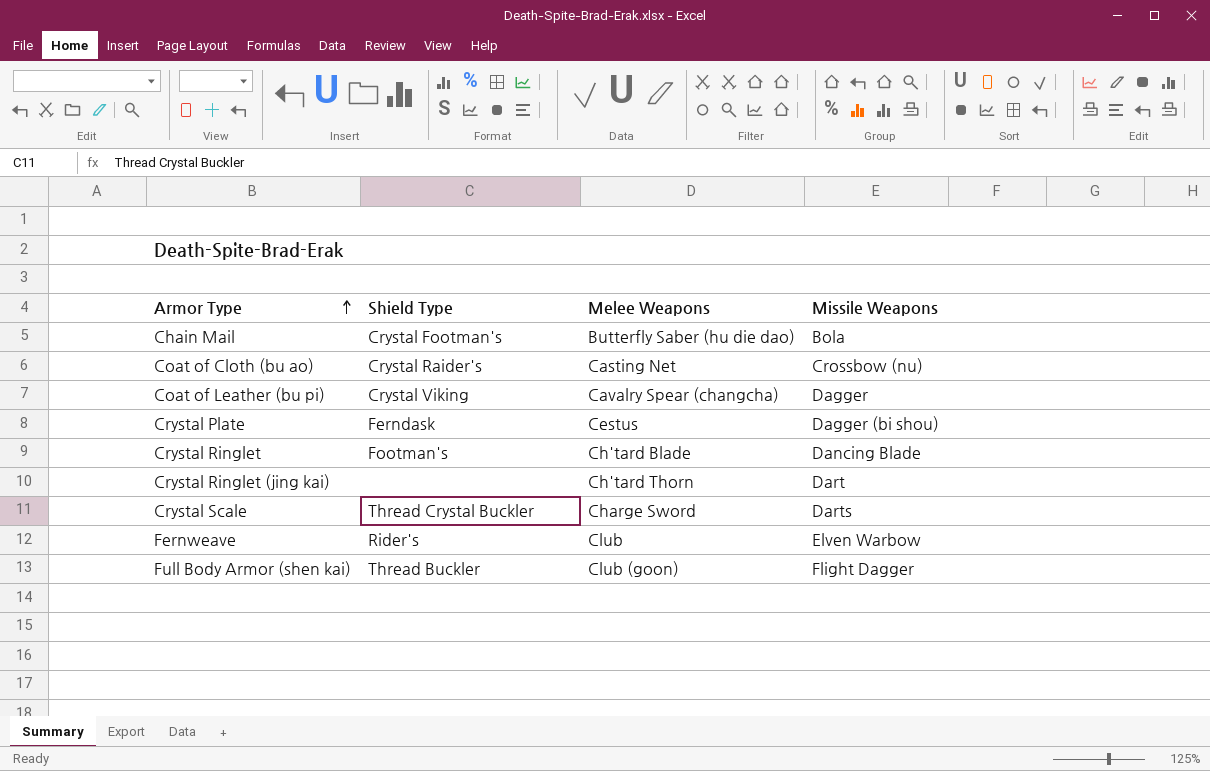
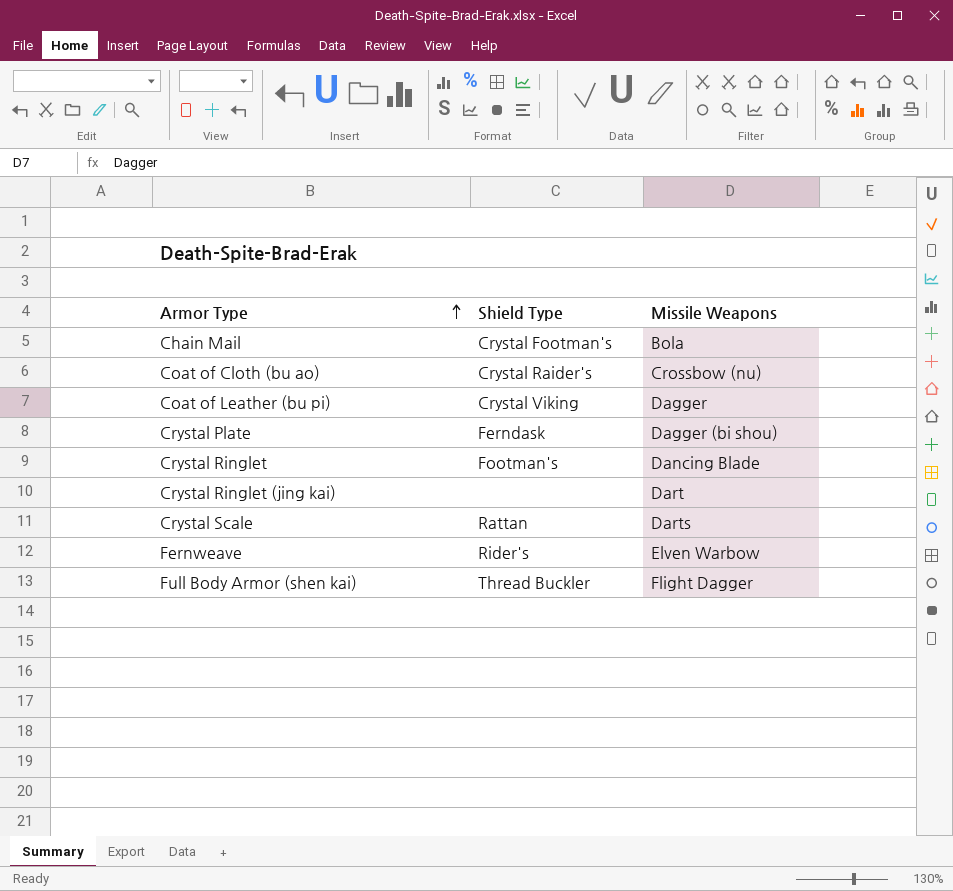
column Melee Weapons | position: 3 -> none
Crystal Scale | Shield Type: Thread Crystal Buckler -> Rattan

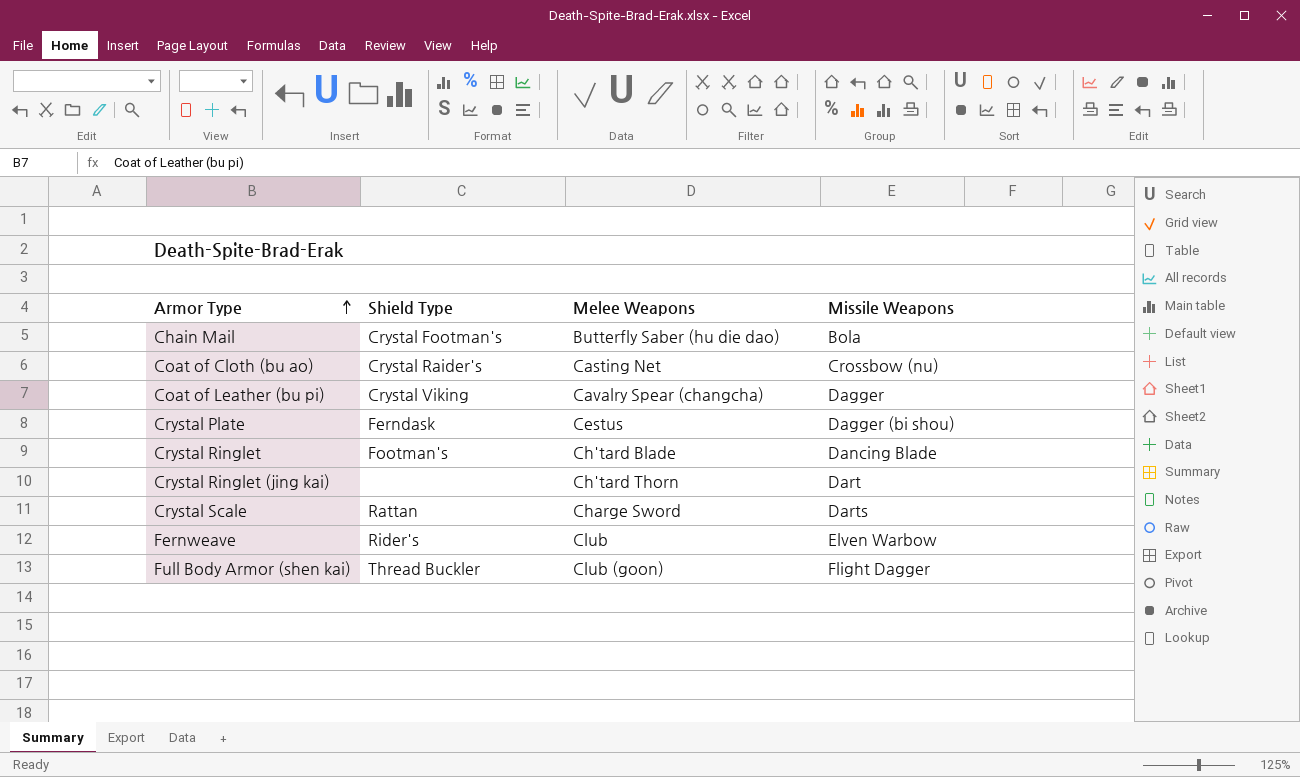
column Melee Weapons | position: none -> 3

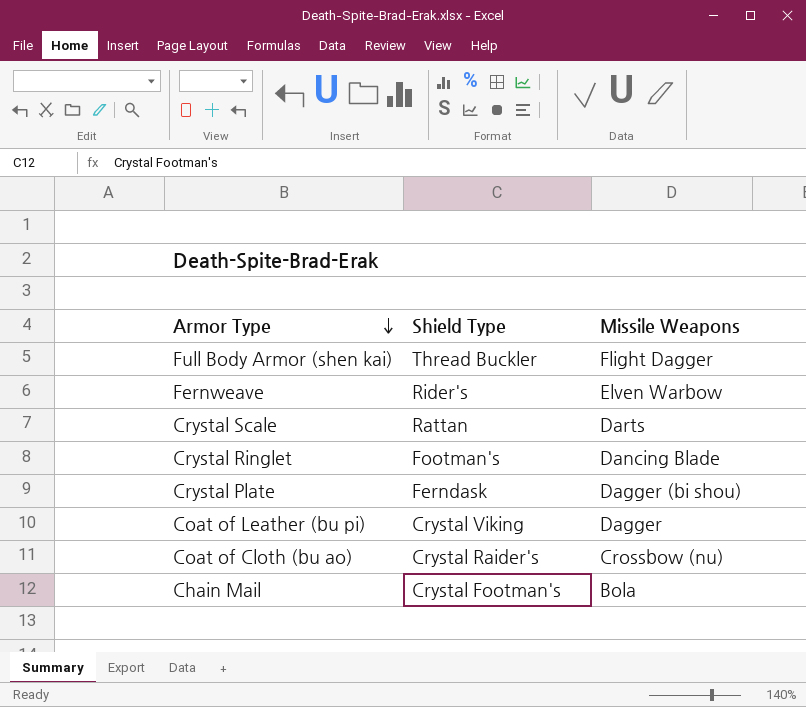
row order: Armor Type ascending -> Armor Type descending
column Melee Weapons | position: 3 -> none
row Crystal Ringlet (jing kai): none | Ch'tard Thorn | Dart -> none

